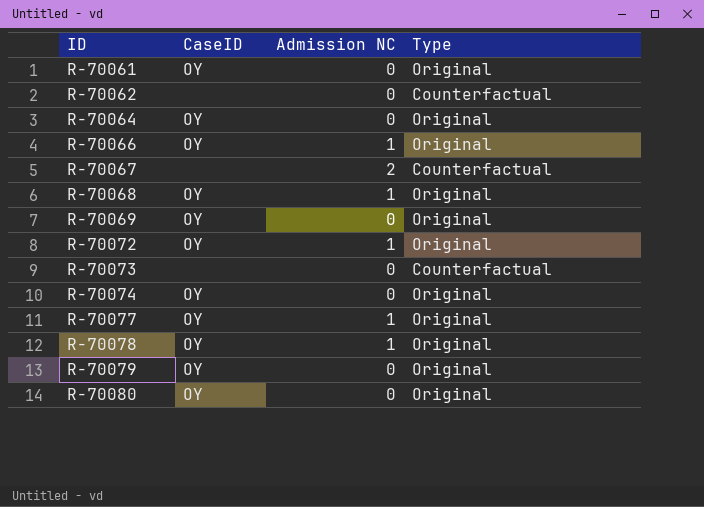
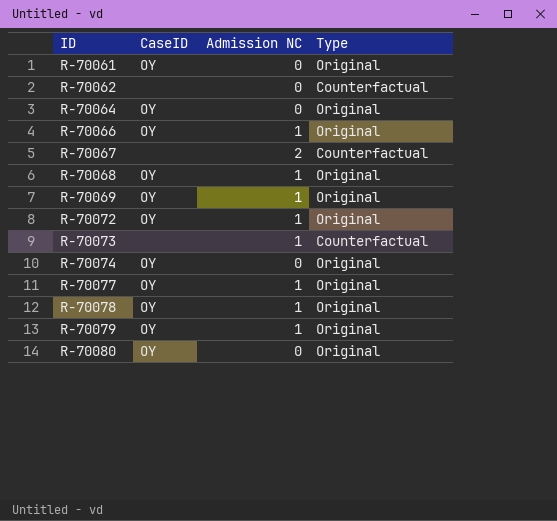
R-70069 | Admission NC: 0 -> 1
R-70073 | Admission NC: 0 -> 1
R-70079 | Admission NC: 0 -> 1

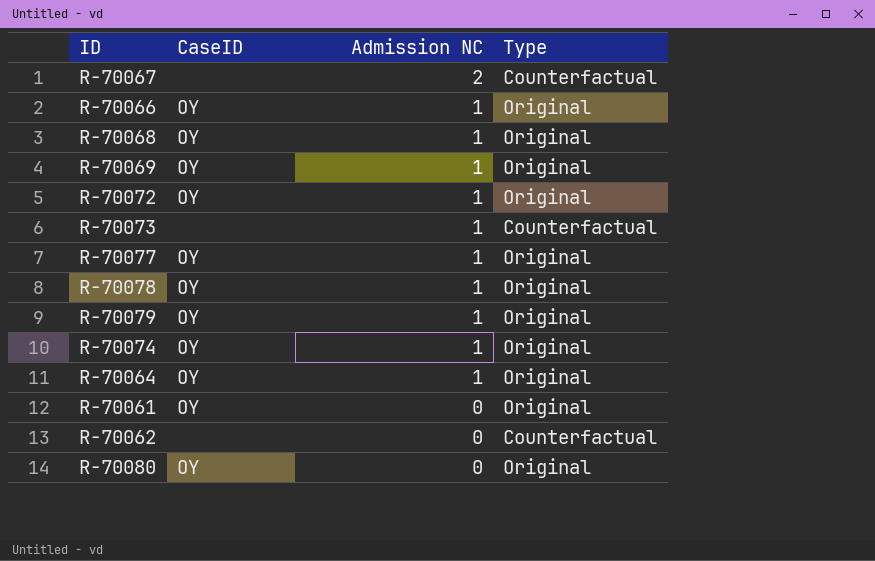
row order: ID ascending -> Admission NC descending
R-70074 | Admission NC: 0 -> 1
R-70064 | Admission NC: 0 -> 1

